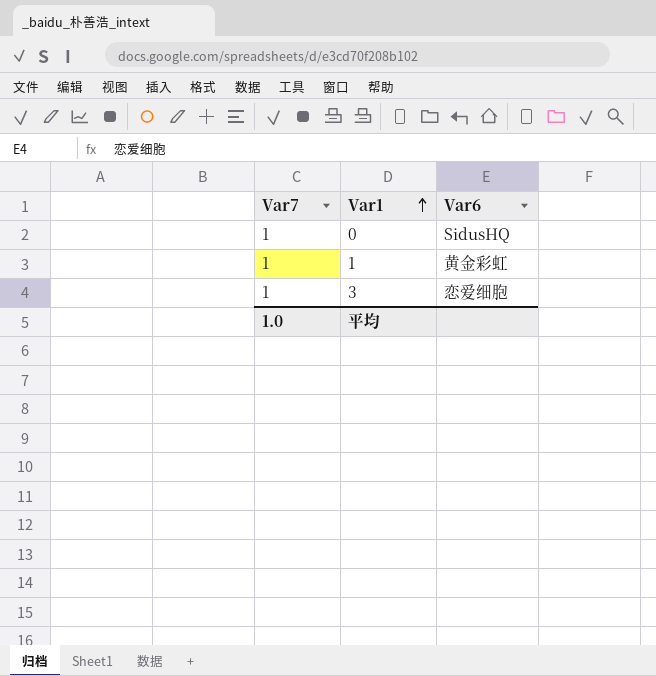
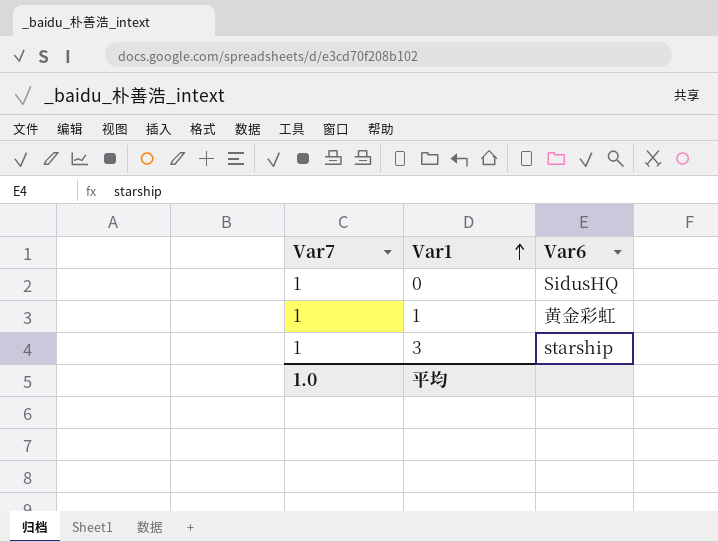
3 | Var6: 恋爱细胞 -> starship

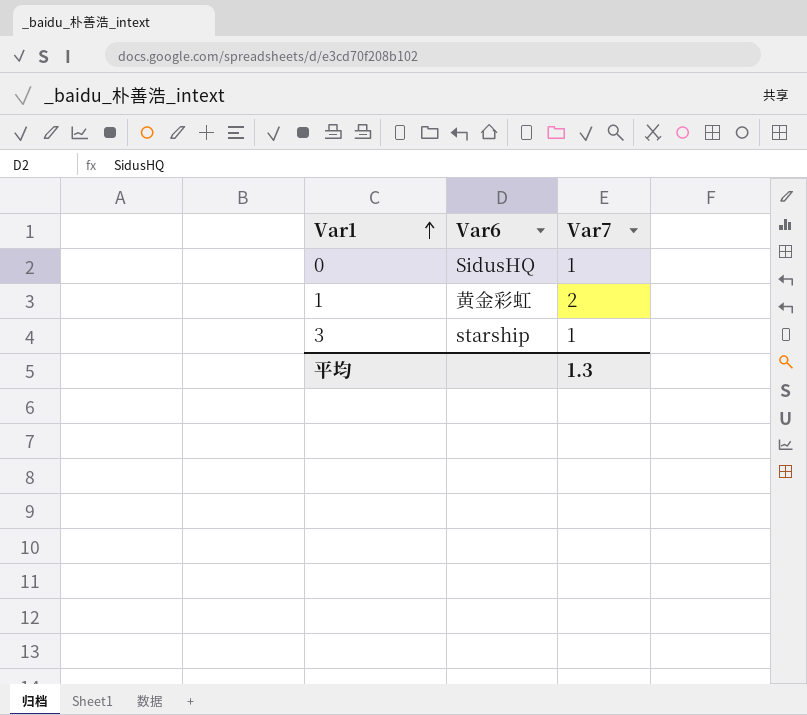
column Var7 | position: 1 -> 3
1 | Var7: 1 -> 2
平均 | Var7: 1.0 -> 1.3

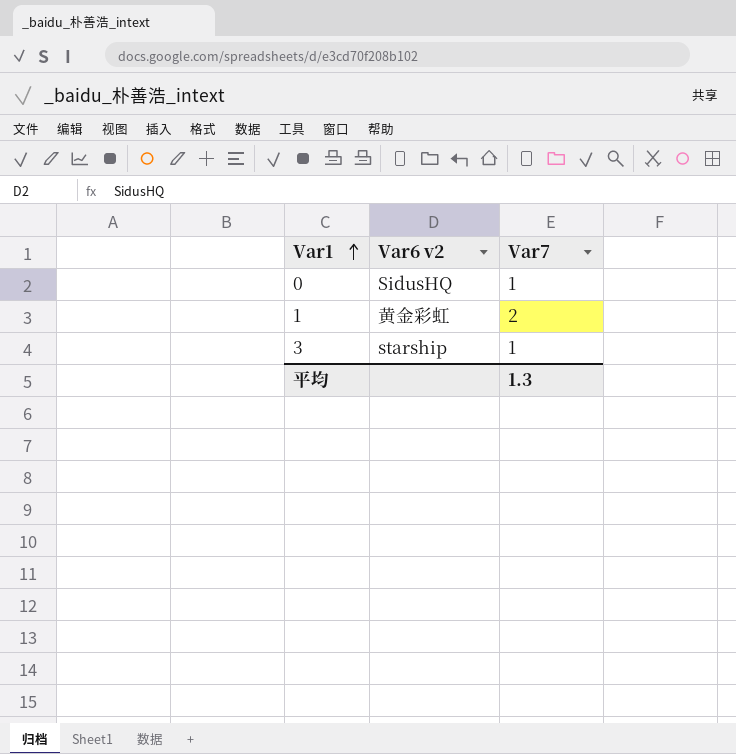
column name: Var6 -> Var6 v2

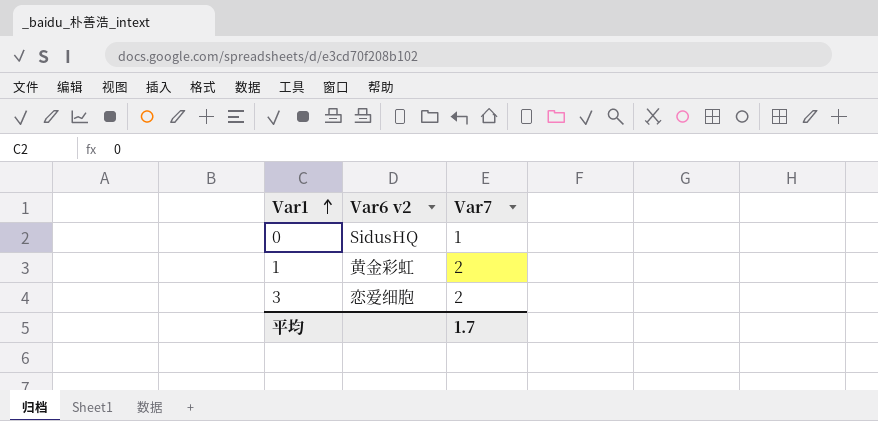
3 | Var6 v2: starship -> 恋爱细胞
3 | Var7: 1 -> 2
平均 | Var7: 1.3 -> 1.7

